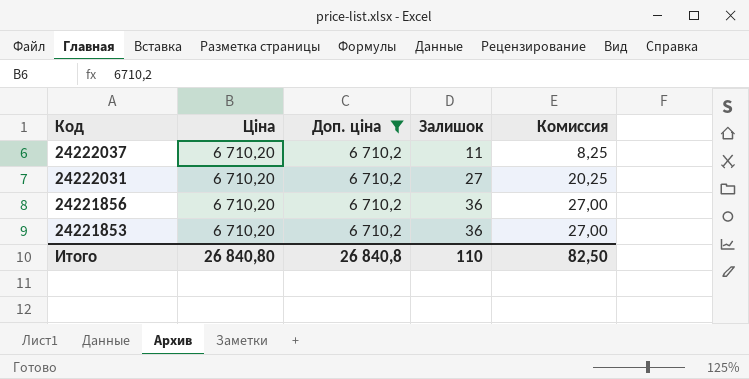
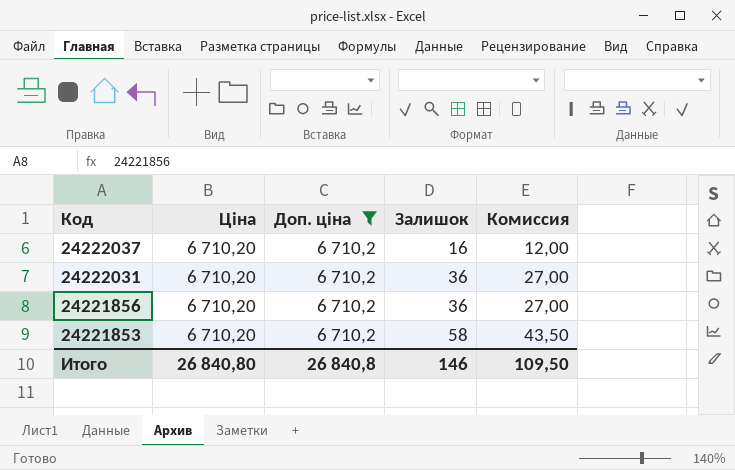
24222037 | Залишок: 11 -> 16
24222037 | Комиссия: 8,25 -> 12,00
24222031 | Залишок: 27 -> 36
24222031 | Комиссия: 20,25 -> 27,00
24221853 | Залишок: 36 -> 58
24221853 | Комиссия: 27,00 -> 43,50
Итого | Залишок: 110 -> 146
Итого | Комиссия: 82,50 -> 109,50

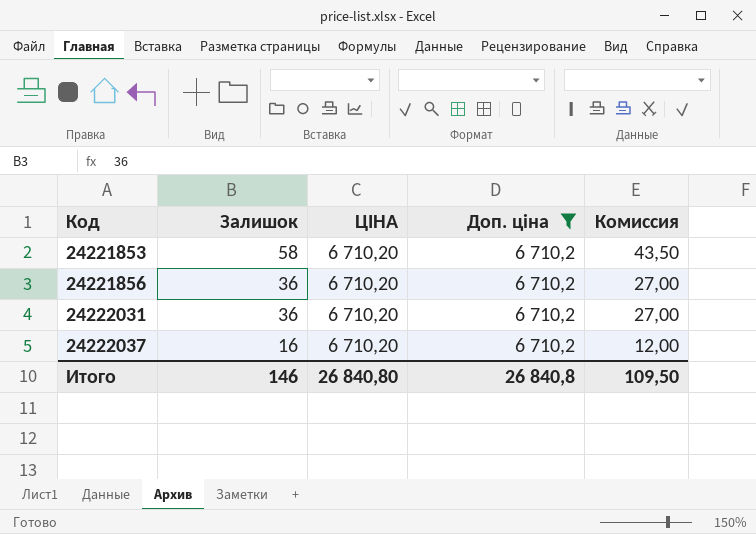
row order: Код descending -> Код ascending
column Залишок | position: 4 -> 2
column name: Ціна -> ЦІНА

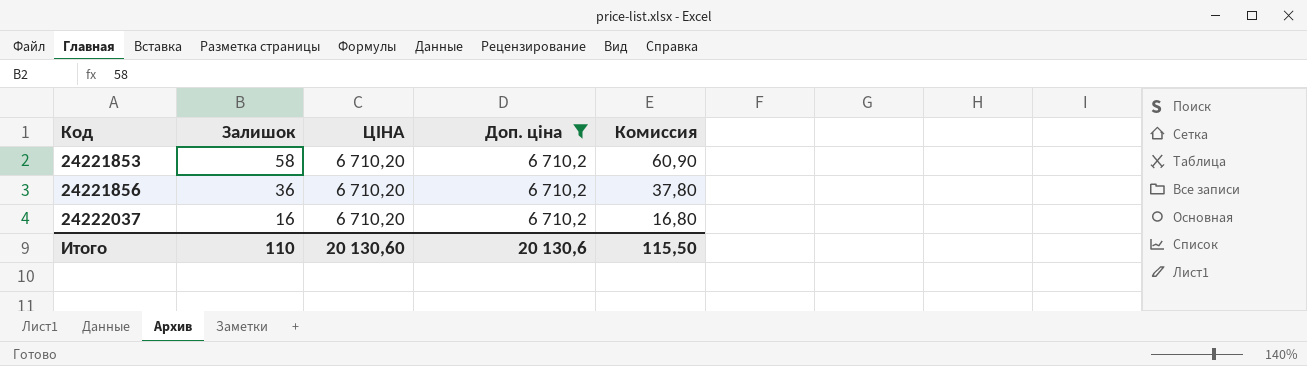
column Комиссия | formula: [Залишок] * 0,75 -> [Залишок] * 1,05
row 24222031: 36 | 6 710,20 | 6 710,2 | 27,00 -> none
Итого | Залишок: 146 -> 110
Итого | ЦІНА: 26 840,80 -> 20 130,60
Итого | Доп. ціна: 26 840,8 -> 20 130,6
Итого | Комиссия: 109,50 -> 115,50

